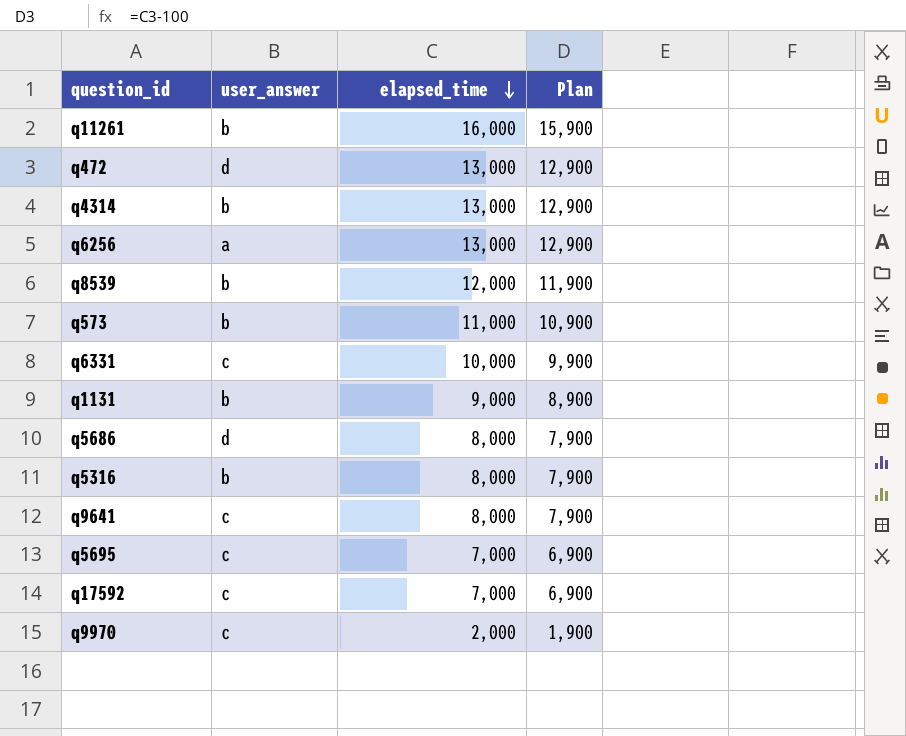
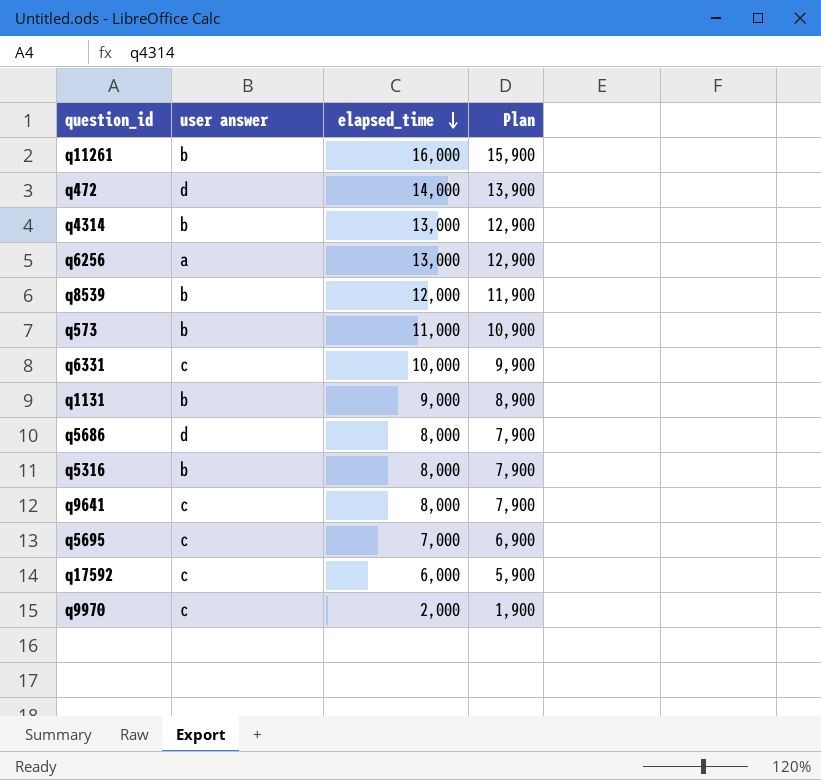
column name: user_answer -> user answer
q472 | elapsed_time: 13,000 -> 14,000
q472 | Plan: 12,900 -> 13,900
q17592 | elapsed_time: 7,000 -> 6,000
q17592 | Plan: 6,900 -> 5,900

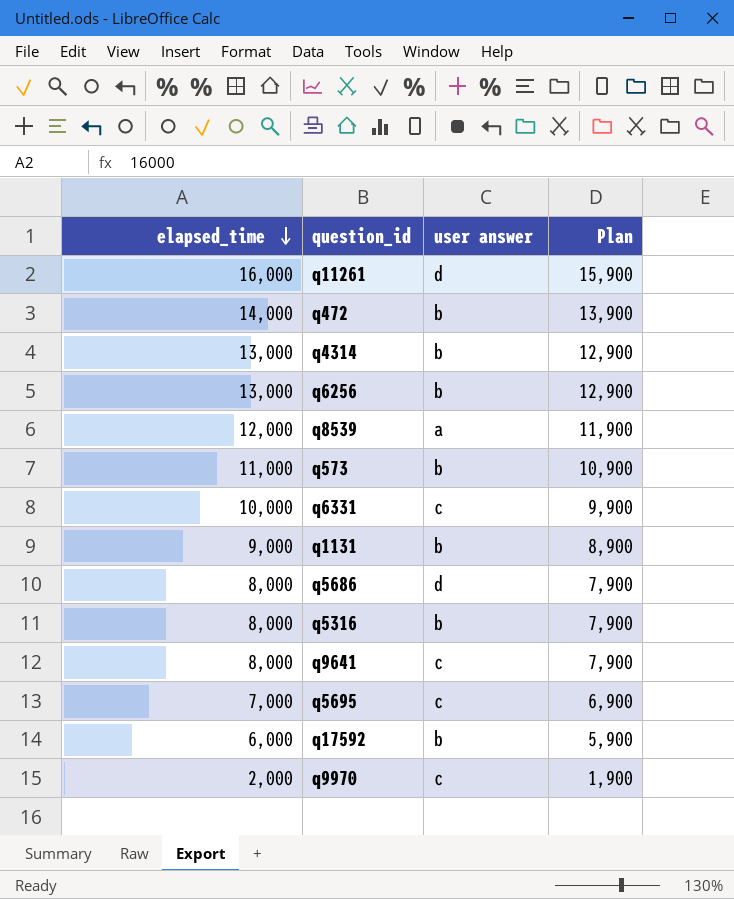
column elapsed_time | position: 3 -> 1
q11261 | user answer: b -> d
q472 | user answer: d -> b
q6256 | user answer: a -> b
q8539 | user answer: b -> a
q17592 | user answer: c -> b

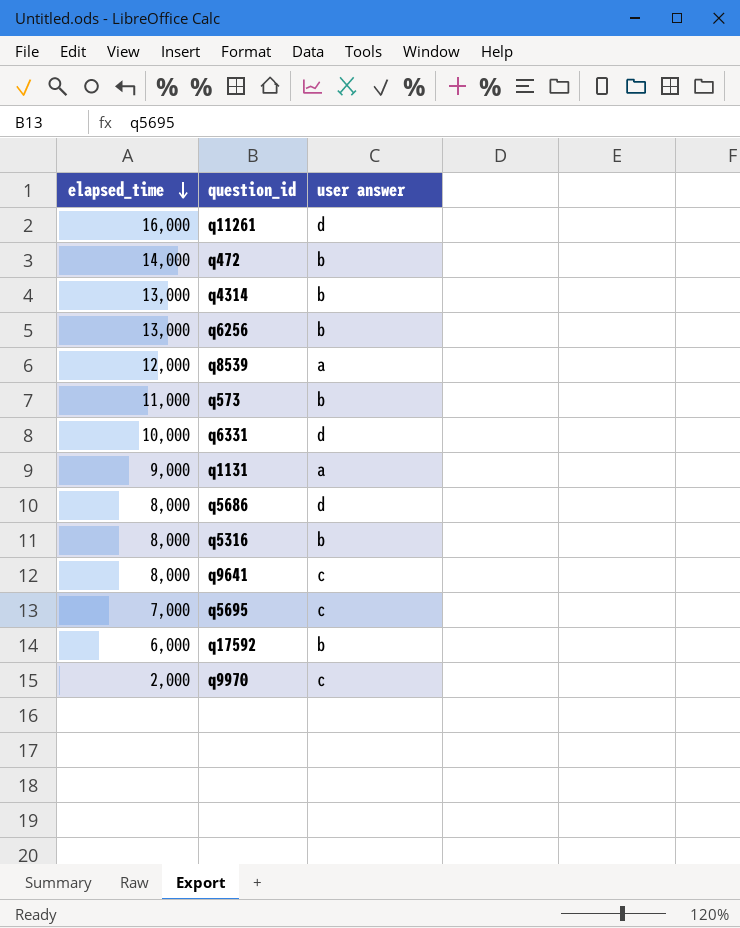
column Plan | formula: [elapsed_time] - 100 -> none
q6331 | user answer: c -> d
q1131 | user answer: b -> a

